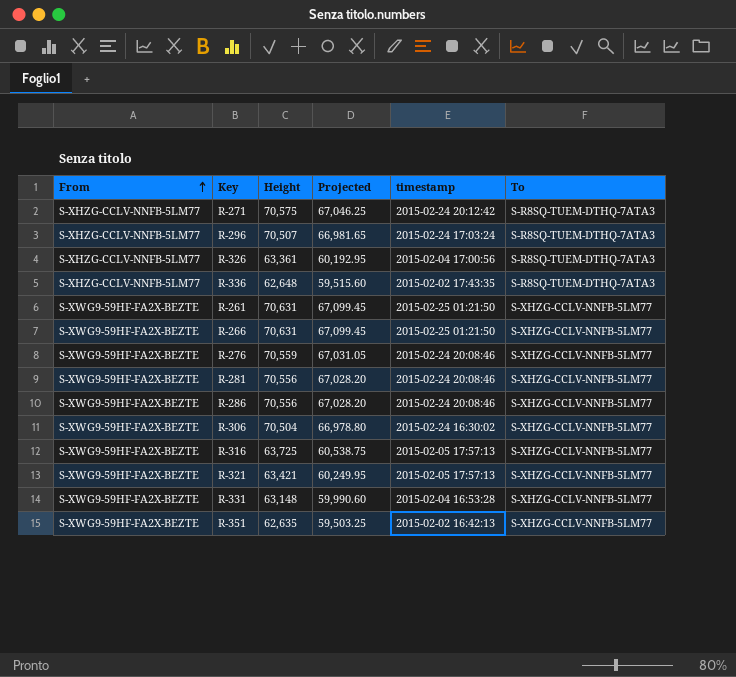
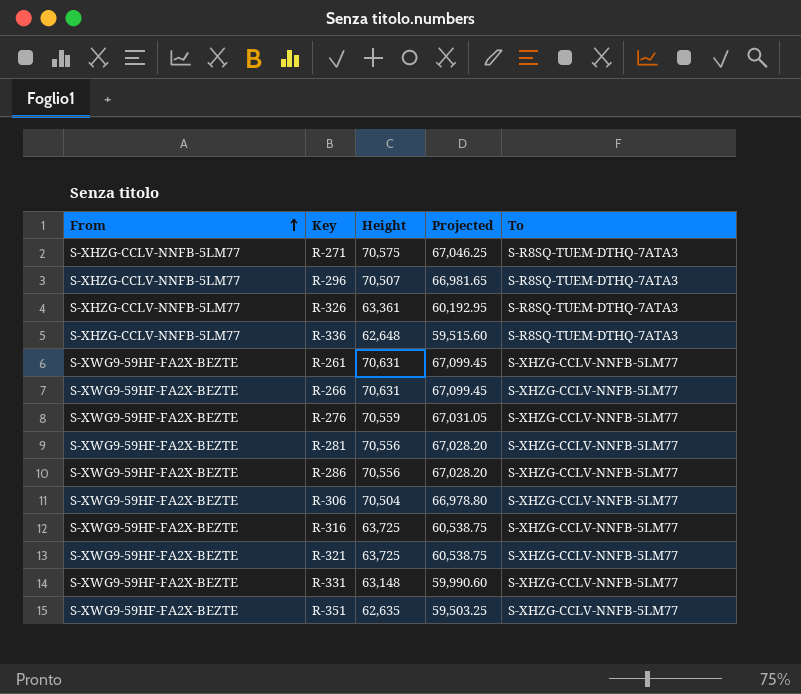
column timestamp | position: 5 -> none
R-321 | Height: 63,421 -> 63,725
R-321 | Projected: 60,249.95 -> 60,538.75

